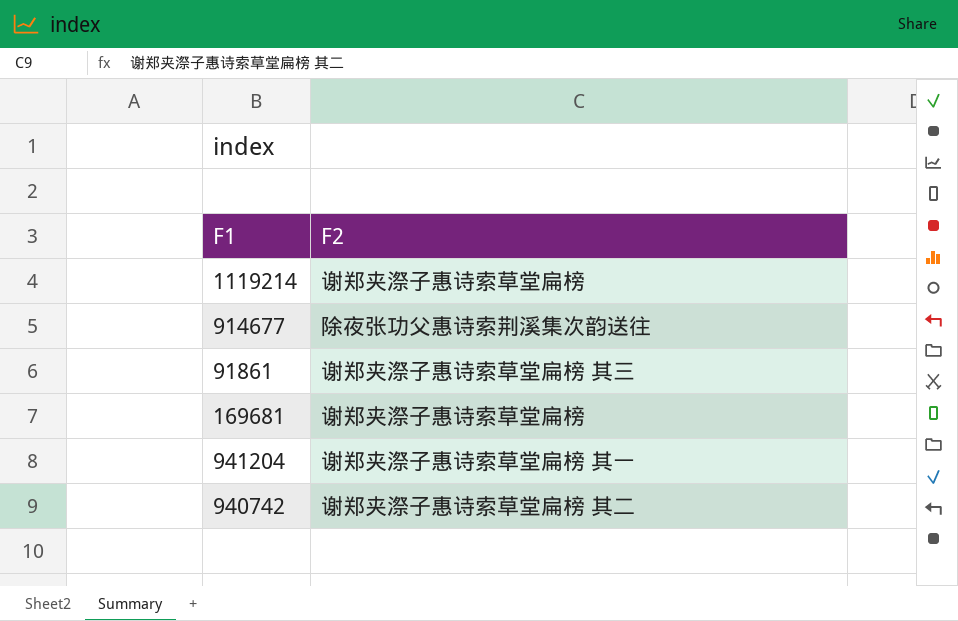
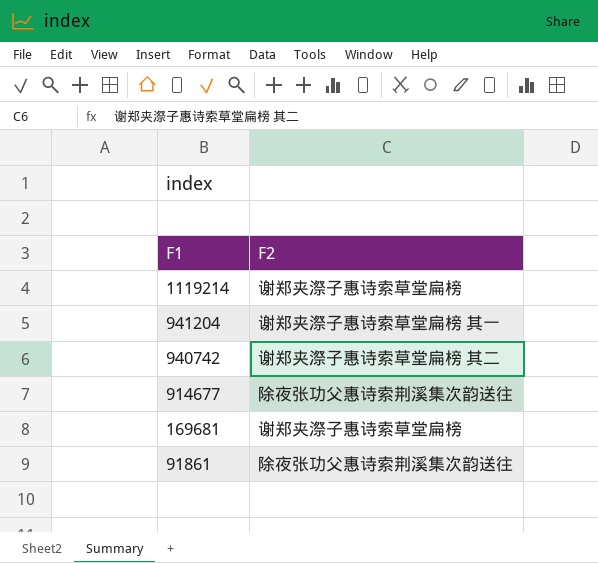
row order: none -> F1 descending
91861 | F2: 谢郑夹漈子惠诗索草堂扁榜 其三 -> 除夜张功父惠诗索荆溪集次韵送往

